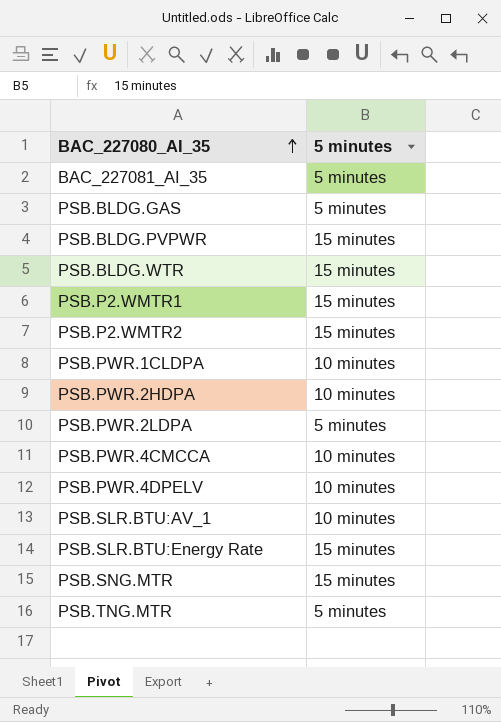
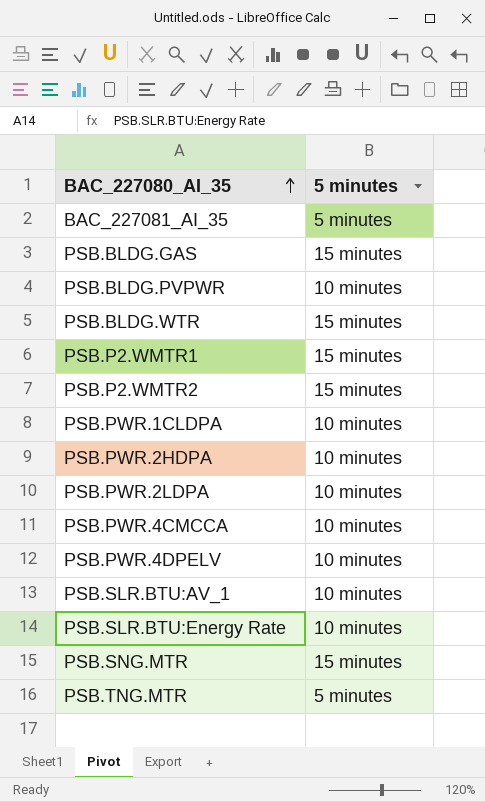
PSB.BLDG.GAS | 5 minutes: 5 minutes -> 15 minutes
PSB.BLDG.PVPWR | 5 minutes: 15 minutes -> 10 minutes
PSB.PWR.2LDPA | 5 minutes: 5 minutes -> 10 minutes
PSB.SLR.BTU:Energy Rate | 5 minutes: 15 minutes -> 10 minutes

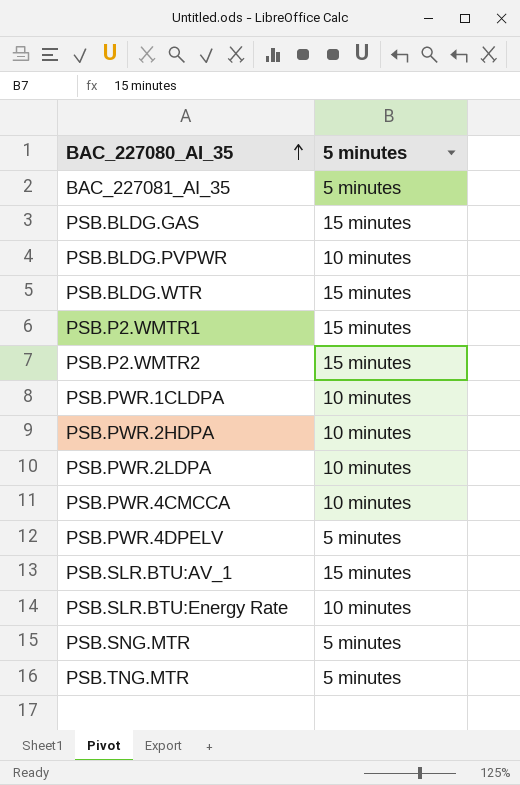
PSB.PWR.4DPELV | 5 minutes: 10 minutes -> 5 minutes
PSB.SLR.BTU:AV_1 | 5 minutes: 10 minutes -> 15 minutes
PSB.SNG.MTR | 5 minutes: 15 minutes -> 5 minutes

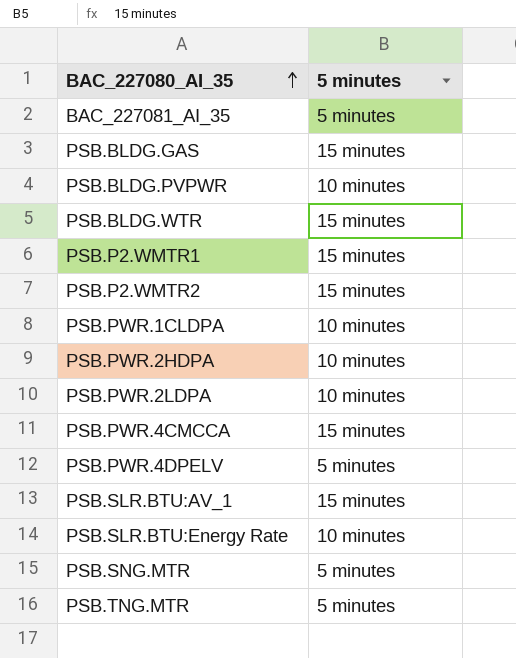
PSB.PWR.4CMCCA | 5 minutes: 10 minutes -> 15 minutes

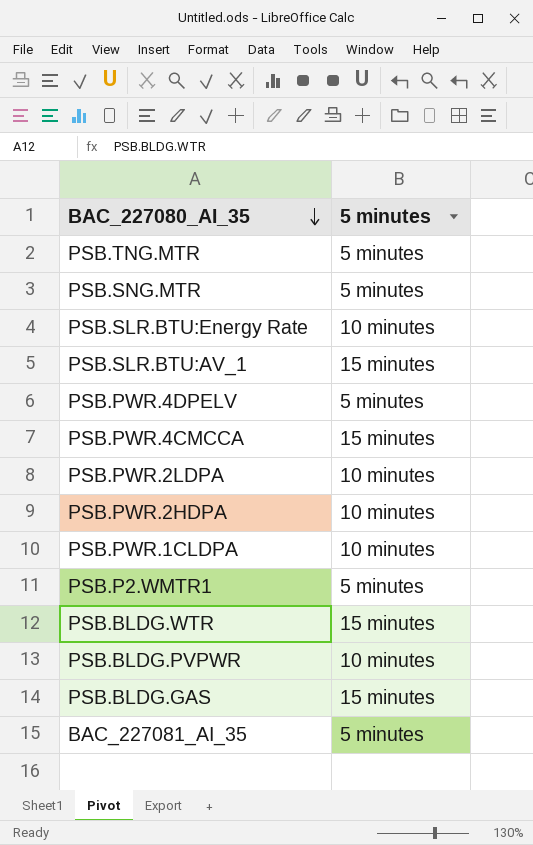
row order: BAC_227080_AI_35 ascending -> BAC_227080_AI_35 descending
row PSB.P2.WMTR2: 15 minutes -> none
PSB.P2.WMTR1 | 5 minutes: 15 minutes -> 5 minutes

